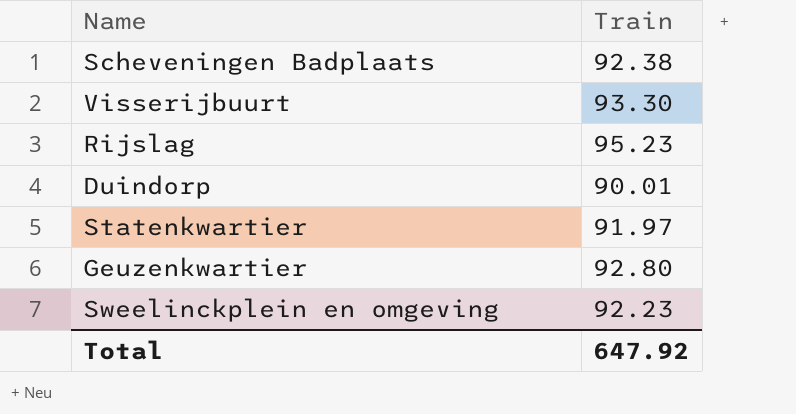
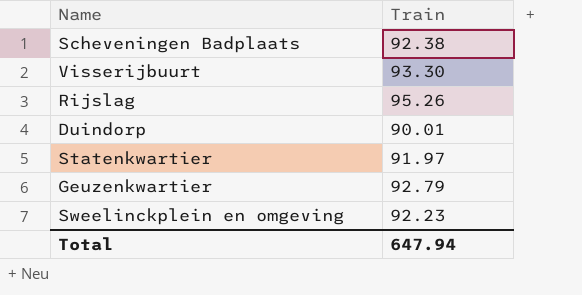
Rijslag | Train: 95.23 -> 95.26
Geuzenkwartier | Train: 92.80 -> 92.79
Total | Train: 647.92 -> 647.94

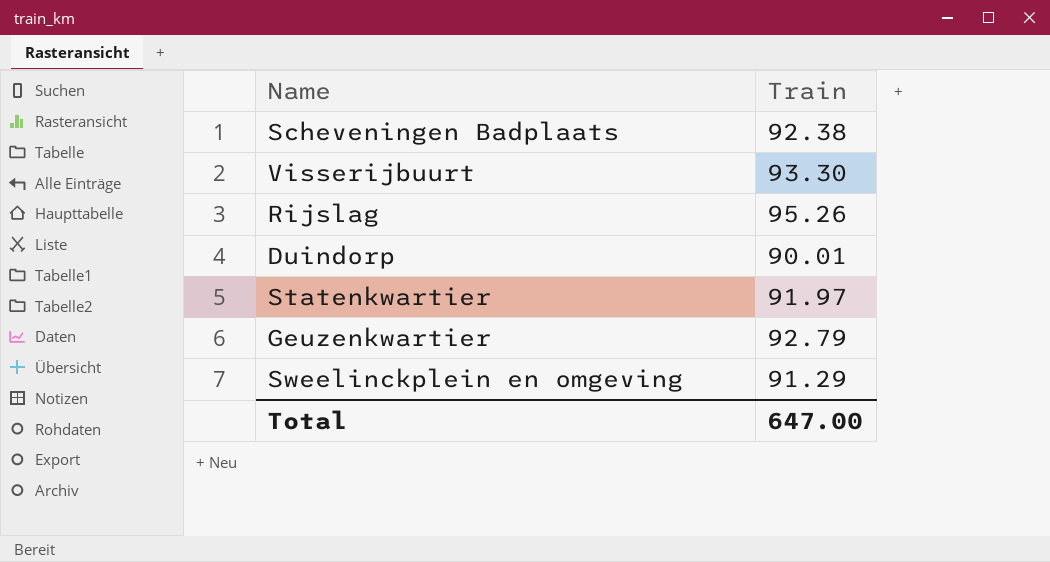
Sweelinckplein en omgeving | Train: 92.23 -> 91.29
Total | Train: 647.94 -> 647.00

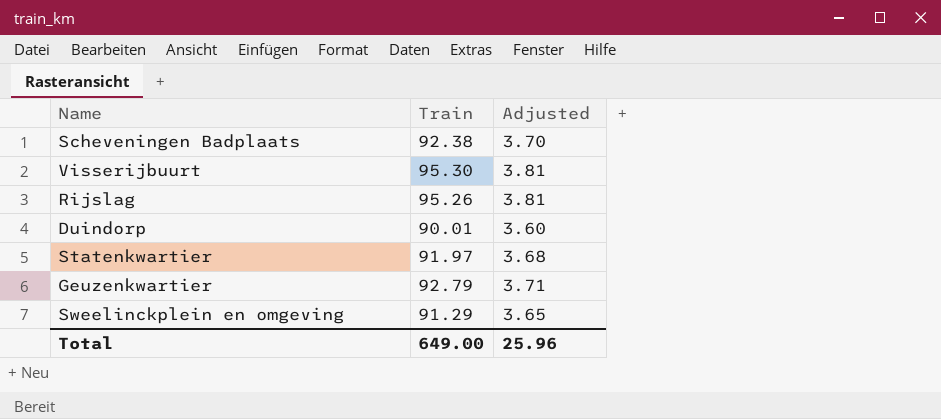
column Adjusted | formula: none -> [Train] * 0.04
Visserijbuurt | Train: 93.30 -> 95.30
Total | Train: 647.00 -> 649.00

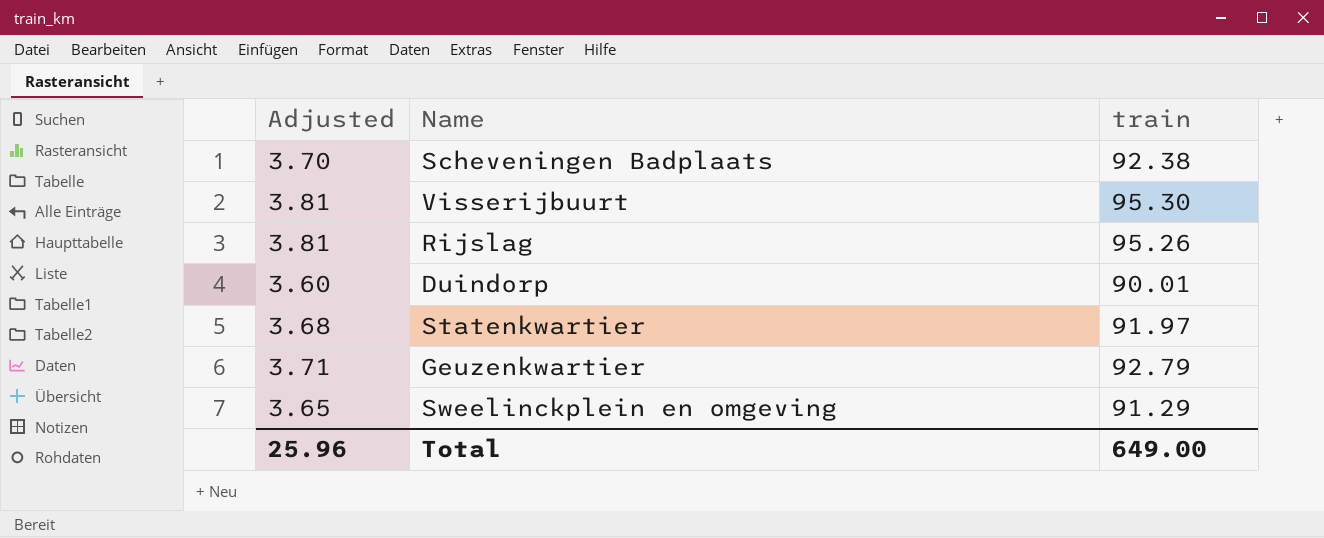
column Adjusted | position: 3 -> 1
column name: Train -> train

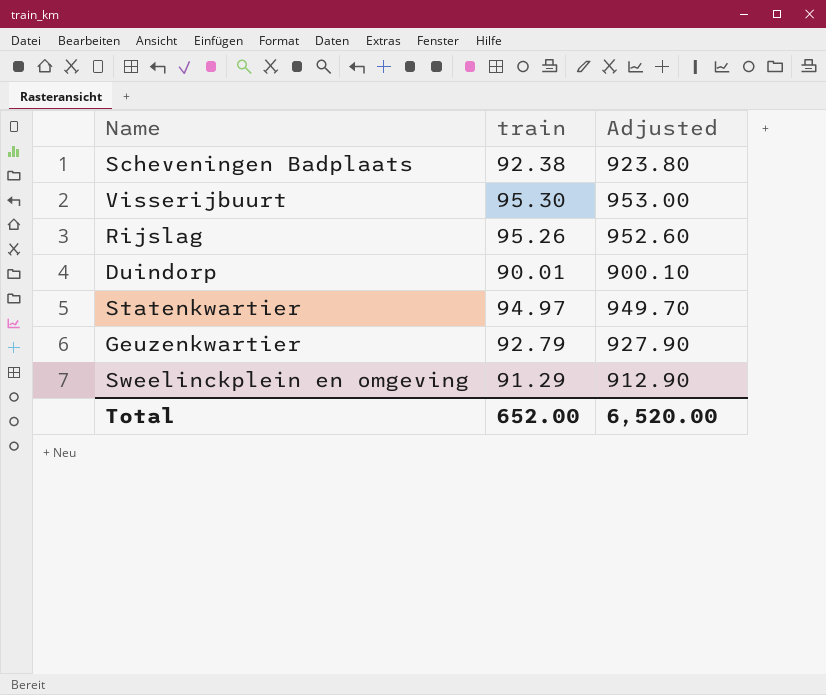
column Adjusted | formula: [train] * 0.04 -> [train] * 10
column Adjusted | position: 1 -> 3
Statenkwartier | train: 91.97 -> 94.97
Total | train: 649.00 -> 652.00
Total | Adjusted: 25.96 -> 6,520.00

